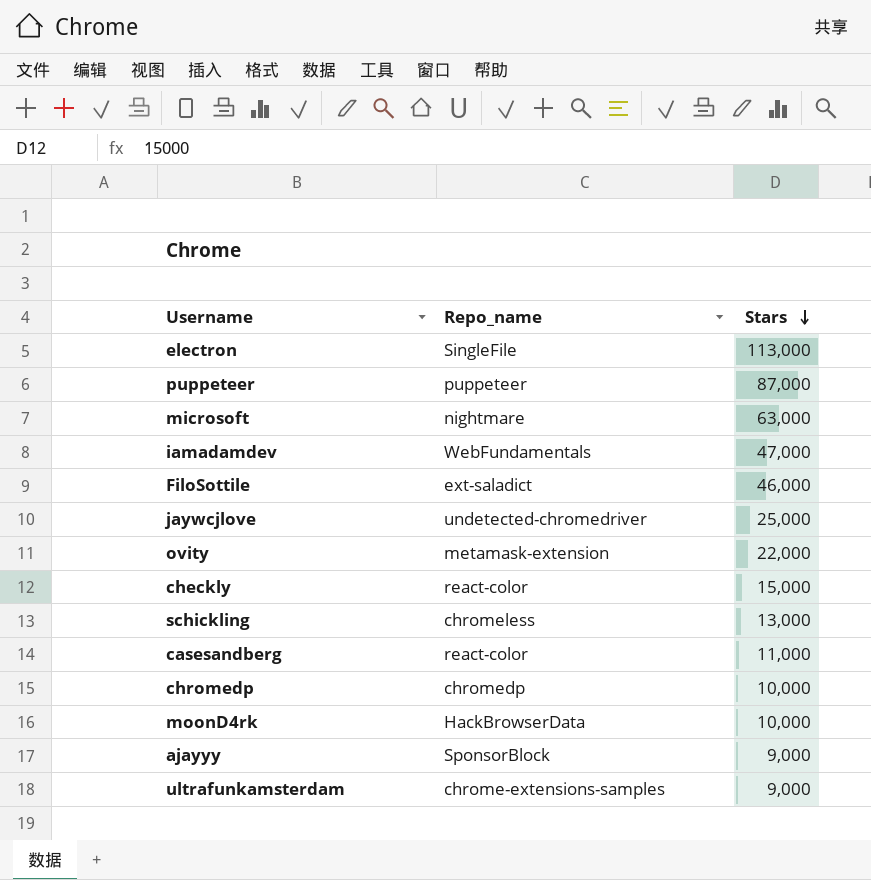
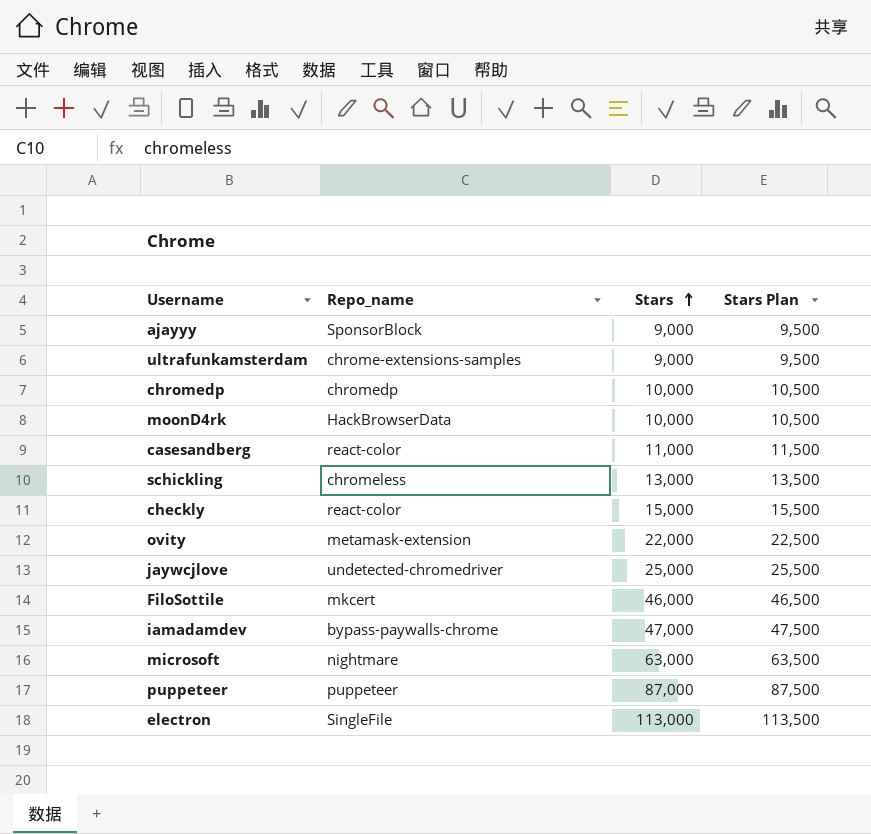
row order: Stars descending -> Stars ascending
column Stars Plan | formula: none -> [Stars] + 500
FiloSottile | Repo_name: ext-saladict -> mkcert
iamadamdev | Repo_name: WebFundamentals -> bypass-paywalls-chrome

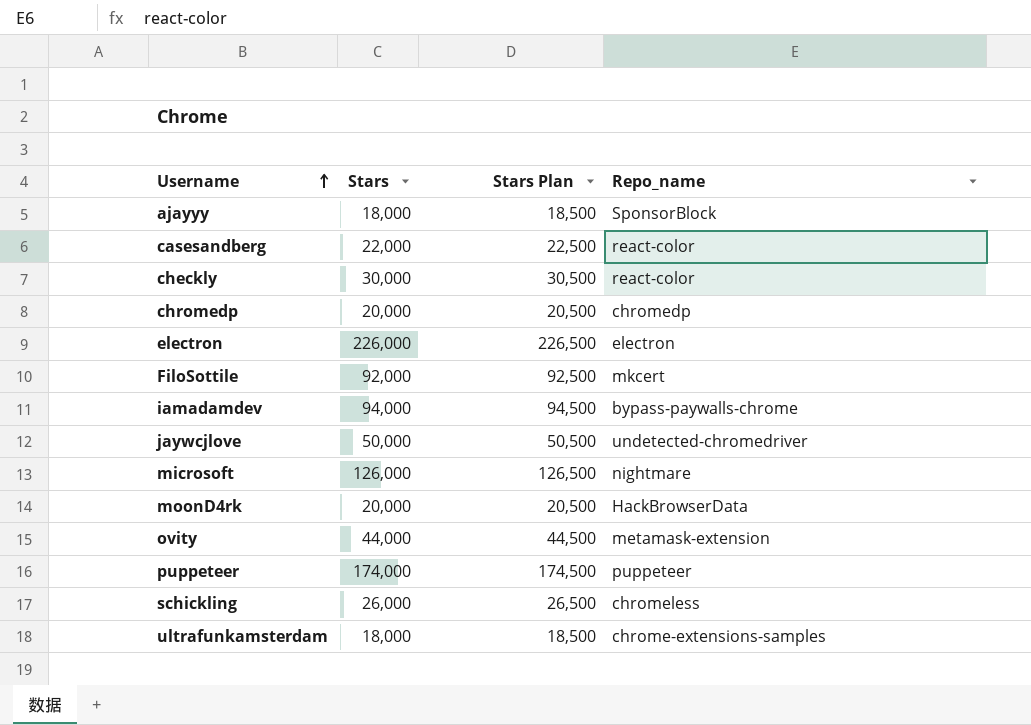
row order: Stars ascending -> Username ascending
column Repo_name | position: 2 -> 4
ajayyy | Stars: 9,000 -> 18,000
ajayyy | Stars Plan: 9,500 -> 18,500
casesandberg | Stars: 11,000 -> 22,000
casesandberg | Stars Plan: 11,500 -> 22,500
checkly | Stars: 15,000 -> 30,000
checkly | Stars Plan: 15,500 -> 30,500
chromedp | Stars: 10,000 -> 20,000
chromedp | Stars Plan: 10,500 -> 20,500
electron | Stars: 113,000 -> 226,000
electron | Stars Plan: 113,500 -> 226,500
electron | Repo_name: SingleFile -> electron
FiloSottile | Stars: 46,000 -> 92,000
FiloSottile | Stars Plan: 46,500 -> 92,500
iamadamdev | Stars: 47,000 -> 94,000
iamadamdev | Stars Plan: 47,500 -> 94,500
jaywcjlove | Stars: 25,000 -> 50,000
jaywcjlove | Stars Plan: 25,500 -> 50,500
microsoft | Stars: 63,000 -> 126,000
microsoft | Stars Plan: 63,500 -> 126,500
moonD4rk | Stars: 10,000 -> 20,000
moonD4rk | Stars Plan: 10,500 -> 20,500
ovity | Stars: 22,000 -> 44,000
ovity | Stars Plan: 22,500 -> 44,500
puppeteer | Stars: 87,000 -> 174,000
puppeteer | Stars Plan: 87,500 -> 174,500
schickling | Stars: 13,000 -> 26,000
schickling | Stars Plan: 13,500 -> 26,500
ultrafunkamsterdam | Stars: 9,000 -> 18,000
ultrafunkamsterdam | Stars Plan: 9,500 -> 18,500

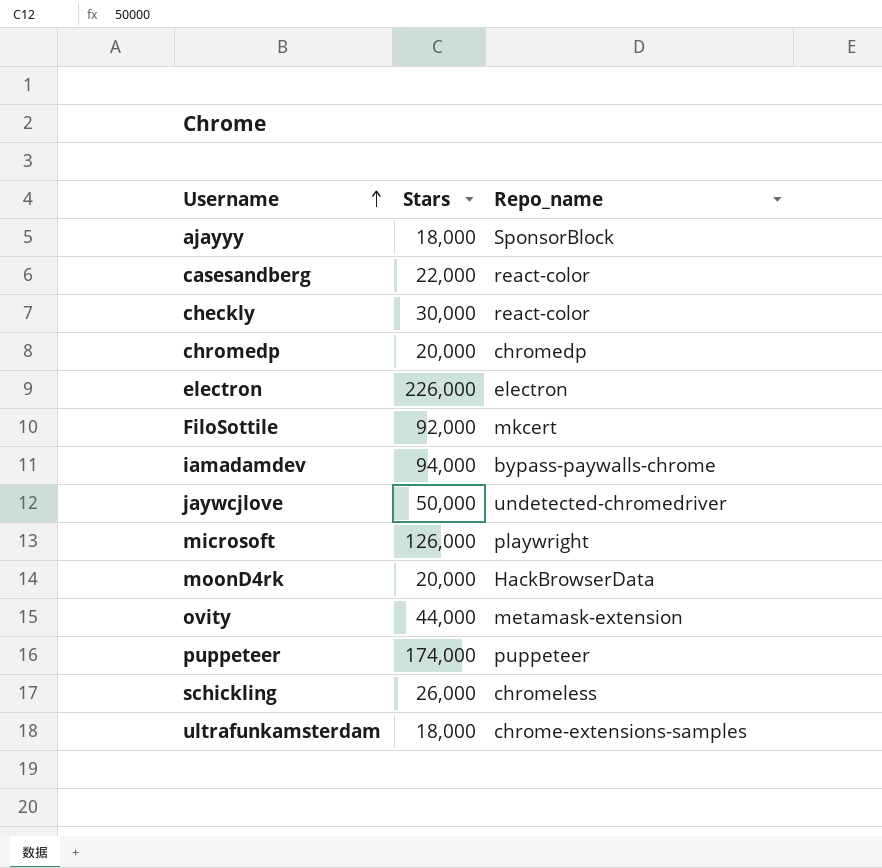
column Stars Plan | formula: [Stars] + 500 -> none
microsoft | Repo_name: nightmare -> playwright

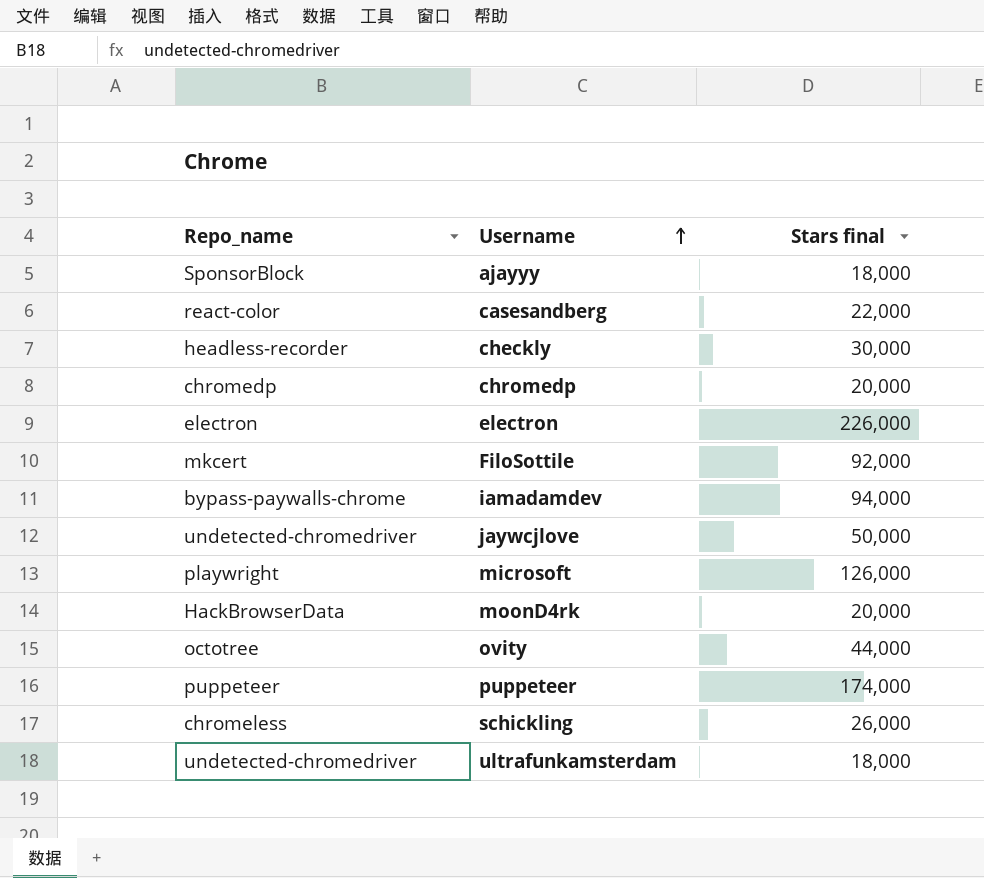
column Repo_name | position: 3 -> 1
column name: Stars -> Stars final
checkly | Repo_name: react-color -> headless-recorder
ovity | Repo_name: metamask-extension -> octotree
ultrafunkamsterdam | Repo_name: chrome-extensions-samples -> undetected-chromedriver

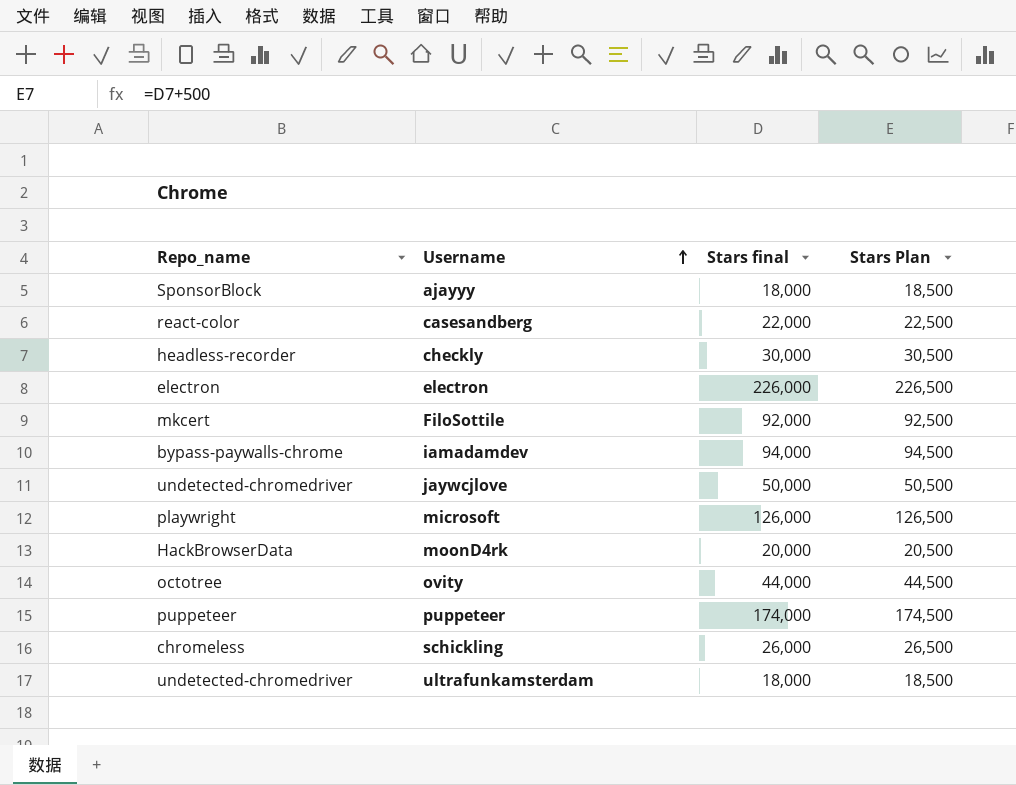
column Stars Plan | formula: none -> [Stars final] + 500
row chromedp: chromedp | 20,000 -> none

